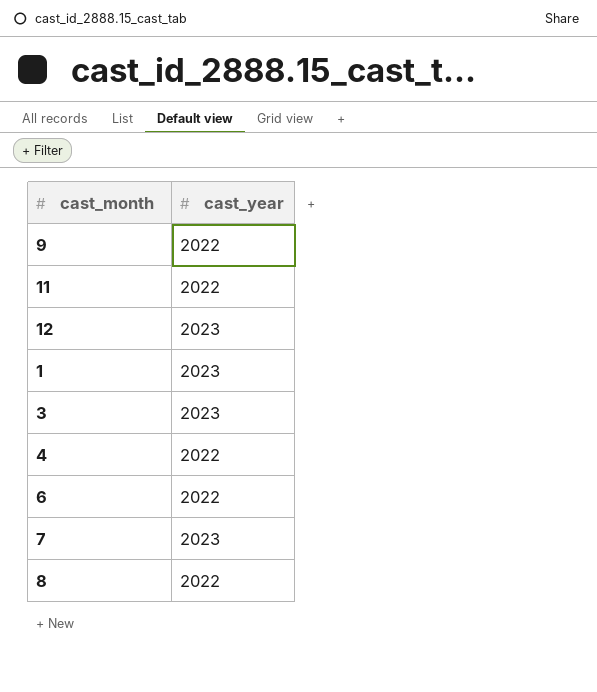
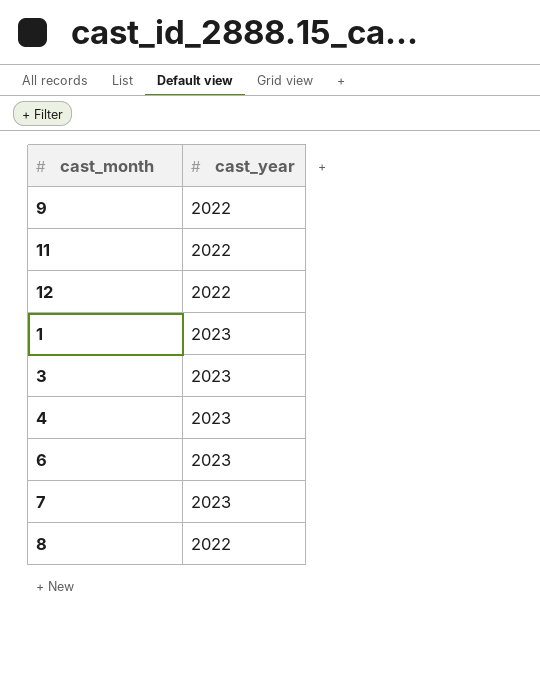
12 | cast_year: 2023 -> 2022
4 | cast_year: 2022 -> 2023
6 | cast_year: 2022 -> 2023

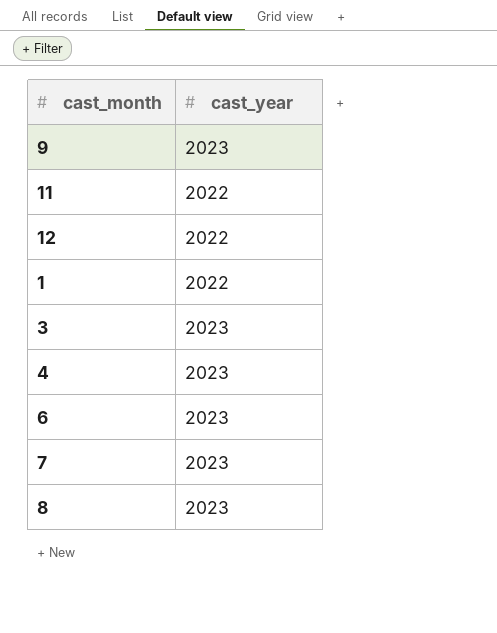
9 | cast_year: 2022 -> 2023
1 | cast_year: 2023 -> 2022
8 | cast_year: 2022 -> 2023

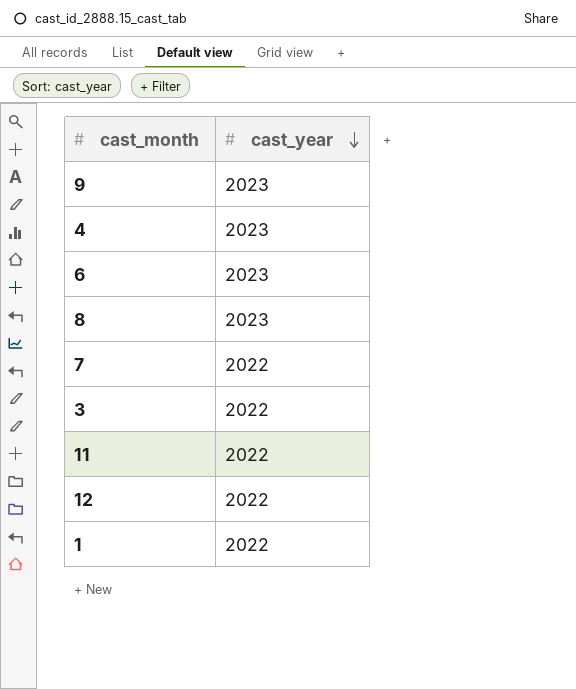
row order: none -> cast_year descending
7 | cast_year: 2023 -> 2022
3 | cast_year: 2023 -> 2022

